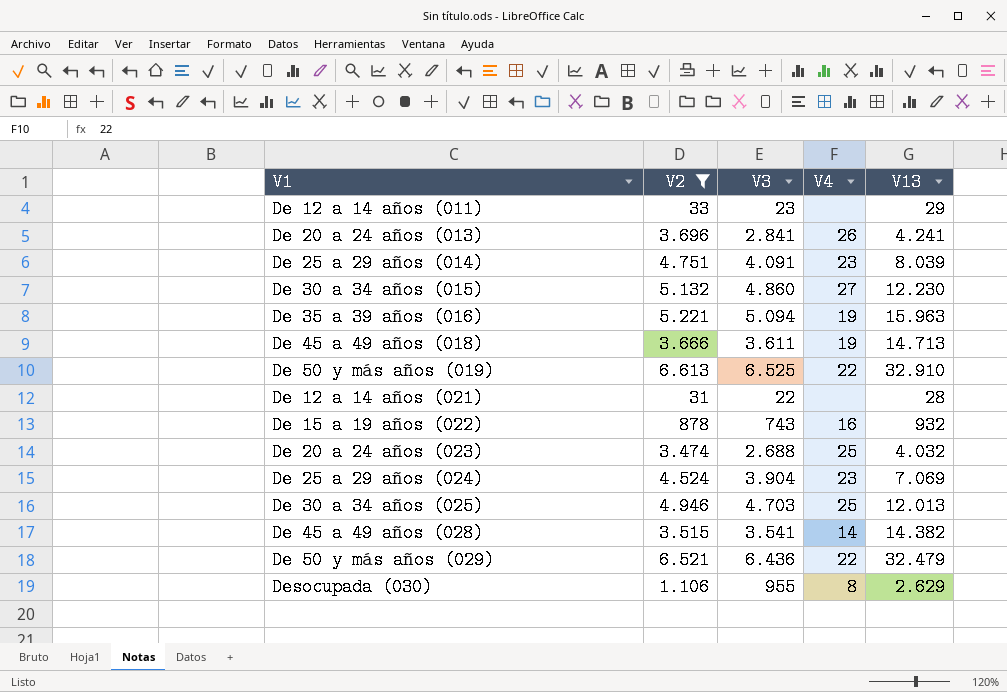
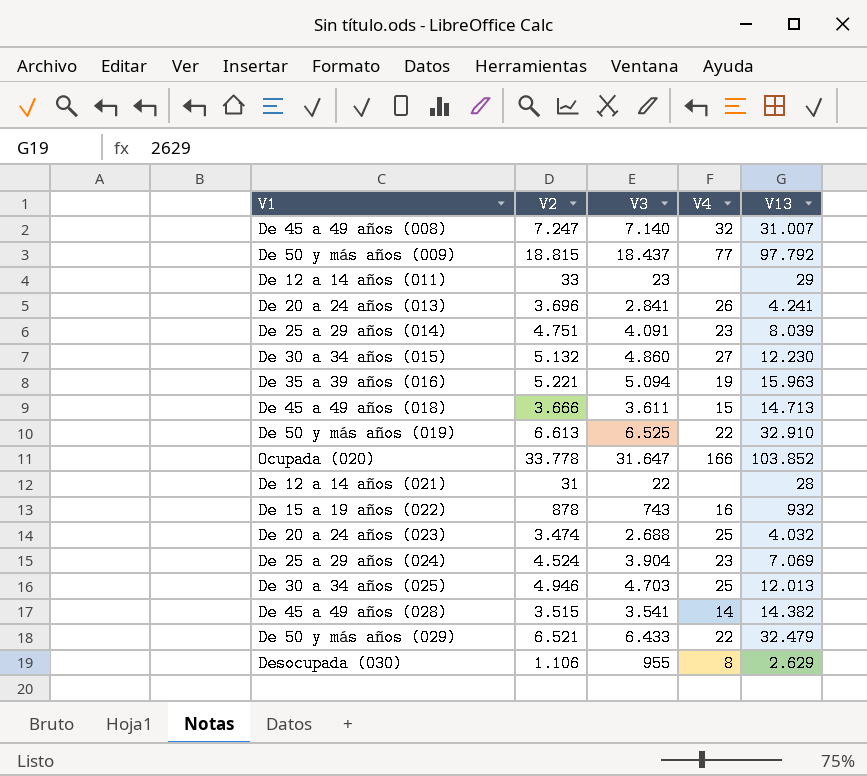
filter: V2 <= 6.613 -> none
De 45 a 49 años (018) | V4: 19 -> 15
De 50 y más años (029) | V3: 6.436 -> 6.433

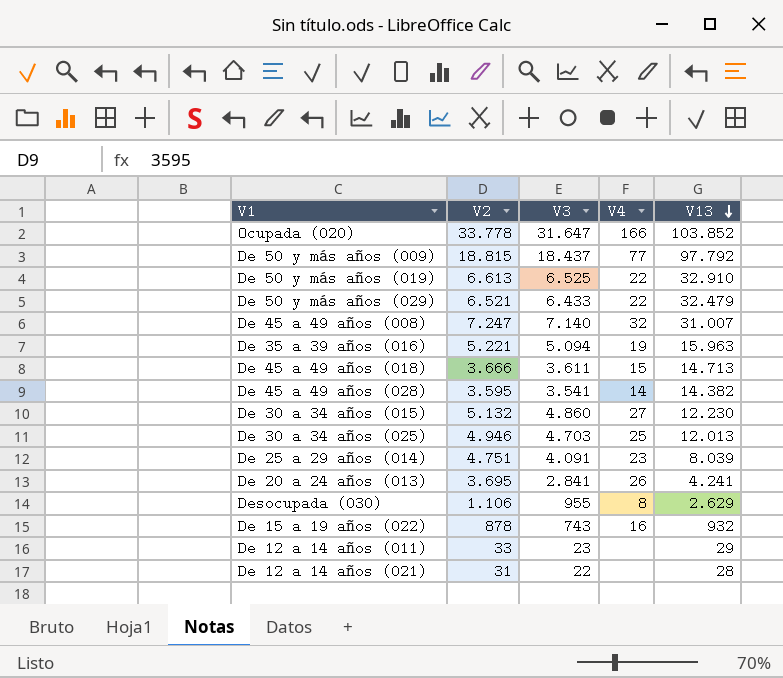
row order: none -> V13 descending
row De 20 a 24 años (023): 3.474 | 2.688 | 25 | 4.032 -> none
row De 25 a 29 años (024): 4.524 | 3.904 | 23 | 7.069 -> none
De 45 a 49 años (028) | V2: 3.515 -> 3.595
De 20 a 24 años (013) | V2: 3.696 -> 3.695

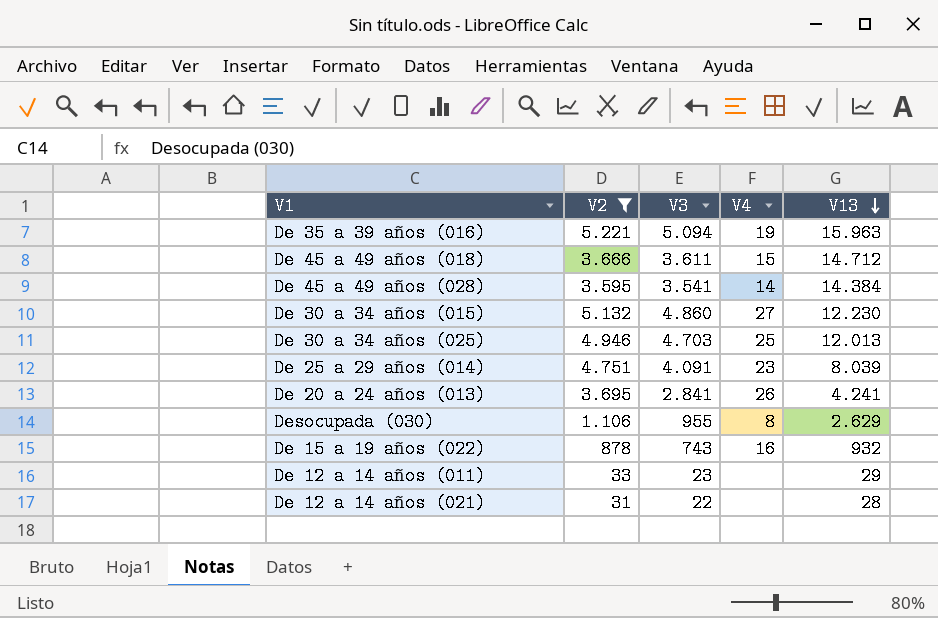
filter: none -> V2 <= 5.221
De 45 a 49 años (018) | V13: 14.713 -> 14.712
De 45 a 49 años (028) | V13: 14.382 -> 14.384

